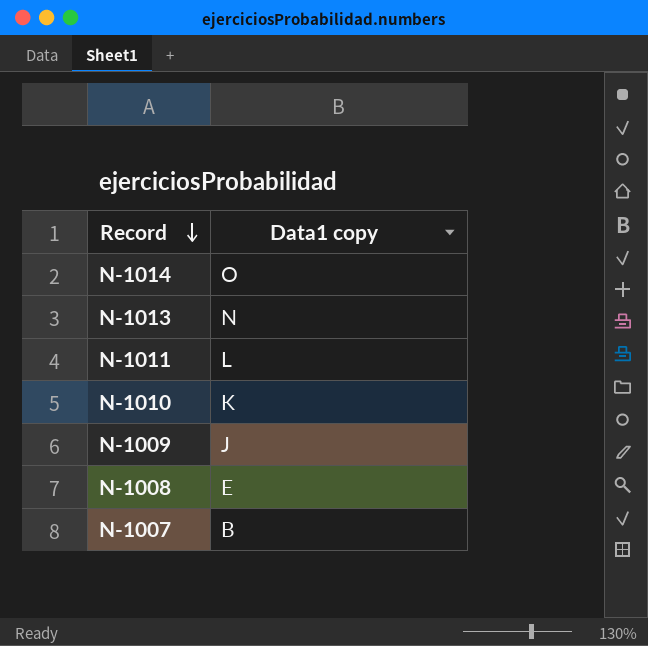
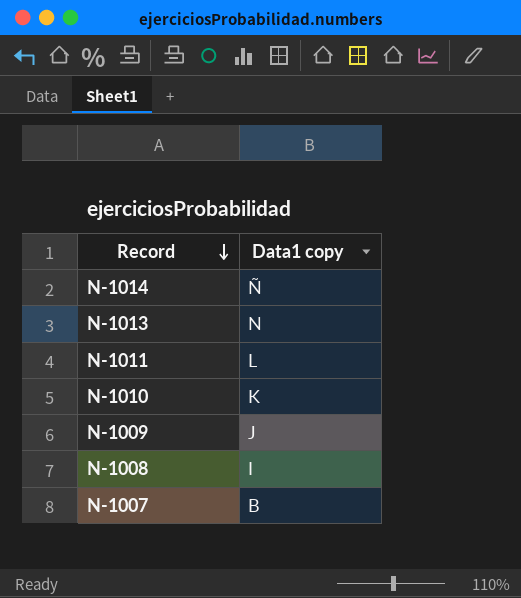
N-1014 | Data1 copy: O -> Ñ
N-1008 | Data1 copy: E -> I

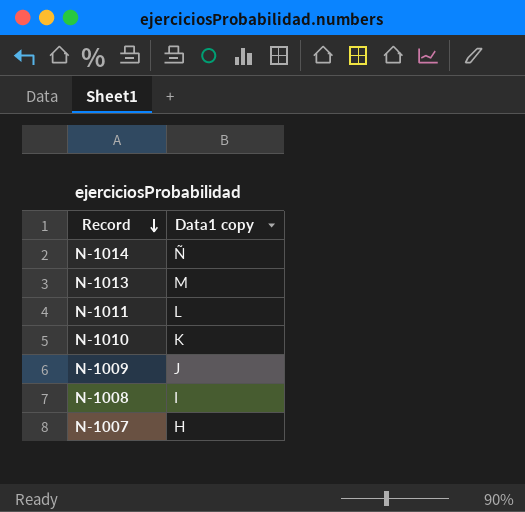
N-1013 | Data1 copy: N -> M
N-1007 | Data1 copy: B -> H

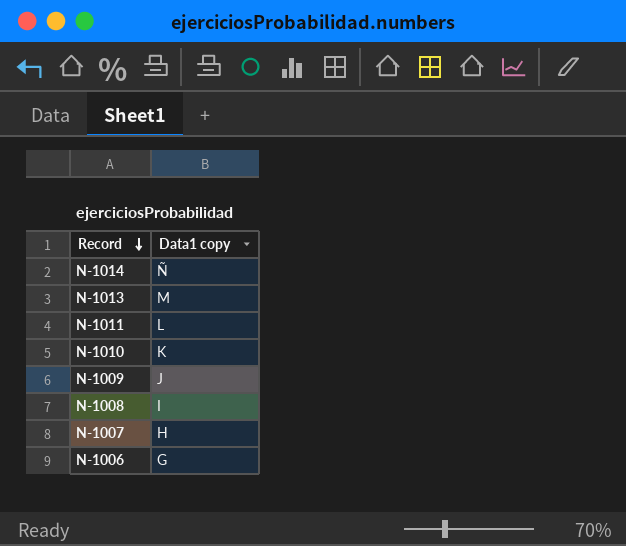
row N-1006: none -> G

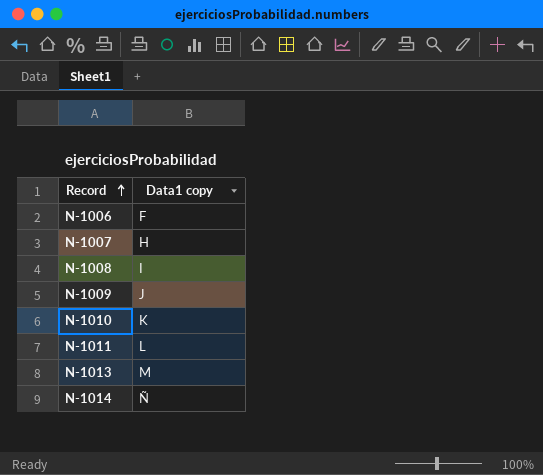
row order: Record descending -> Record ascending
N-1006 | Data1 copy: G -> F

